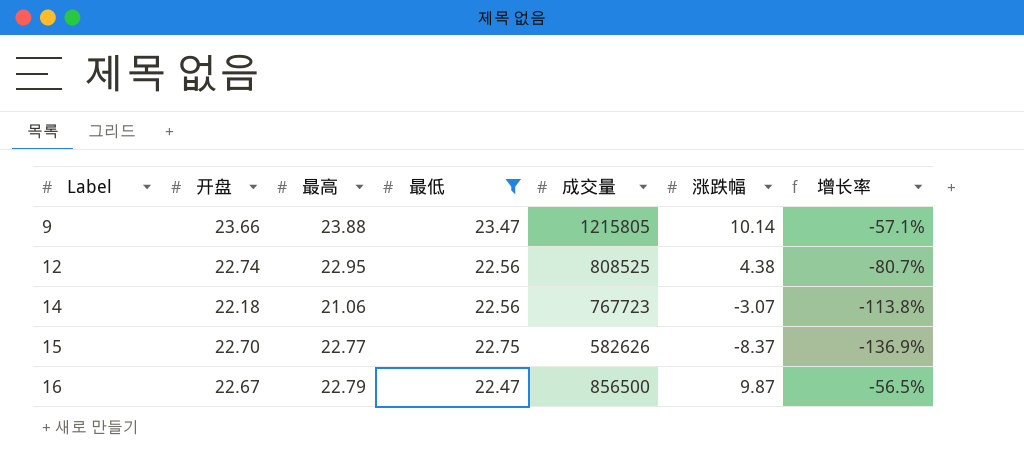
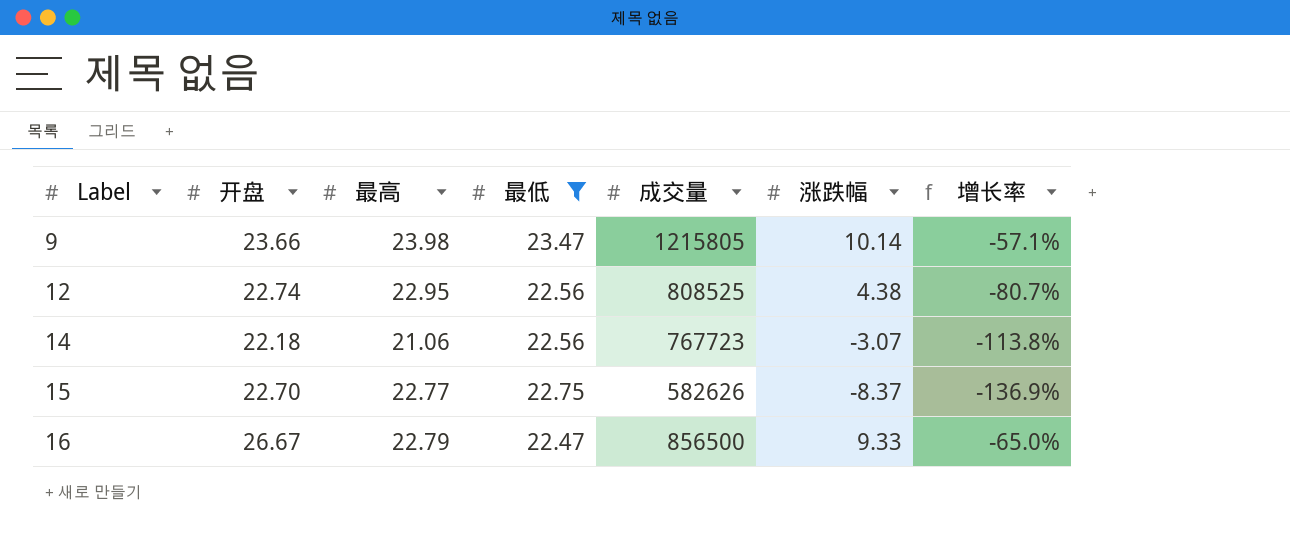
9 | 最高: 23.88 -> 23.98
16 | 开盘: 22.67 -> 26.67
16 | 涨跌幅: 9.87 -> 9.33
16 | 增长率: -56.5% -> -65.0%

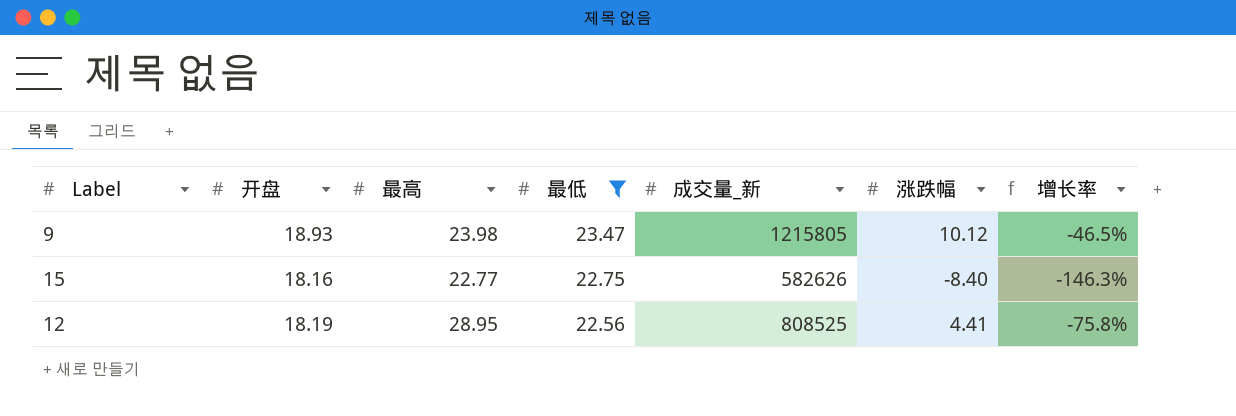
row order: Label ascending -> 最低 descending
column name: 成交量 -> 成交量_新
row 14: 22.18 | 21.06 | 22.56 | 767723 | -3.07 | -113.8% -> none
row 16: 26.67 | 22.79 | 22.47 | 856500 | 9.33 | -65.0% -> none
9 | 开盘: 23.66 -> 18.93
9 | 涨跌幅: 10.14 -> 10.12
9 | 增长率: -57.1% -> -46.5%
15 | 开盘: 22.70 -> 18.16
15 | 涨跌幅: -8.37 -> -8.40
15 | 增长率: -136.9% -> -146.3%
12 | 开盘: 22.74 -> 18.19
12 | 最高: 22.95 -> 28.95
12 | 涨跌幅: 4.38 -> 4.41
12 | 增长率: -80.7% -> -75.8%

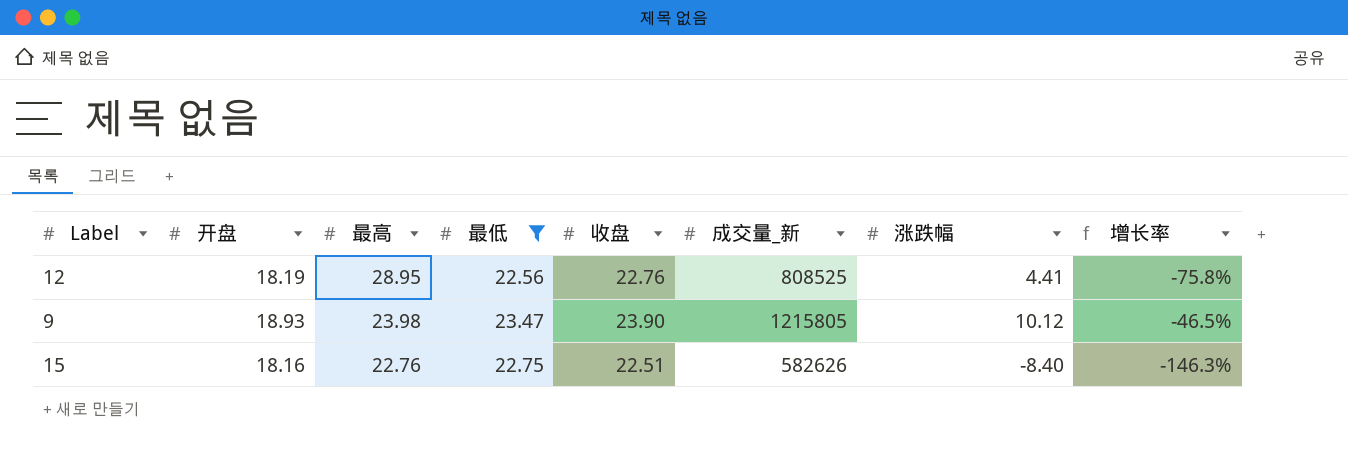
row order: 最低 descending -> 最高 descending
column 收盘 | position: none -> 5
15 | 最高: 22.77 -> 22.76

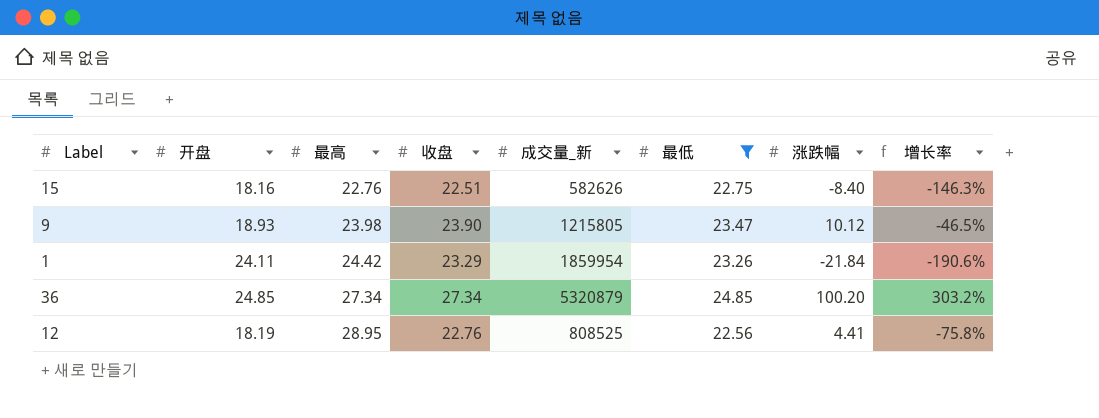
row order: 最高 descending -> 最高 ascending
column 最低 | position: 4 -> 6
row 1: none -> 24.11 | 24.42 | 23.29 | 1859954 | 23.26 | -21.84 | -190.6%
row 36: none -> 24.85 | 27.34 | 27.34 | 5320879 | 24.85 | 100.20 | 303.2%

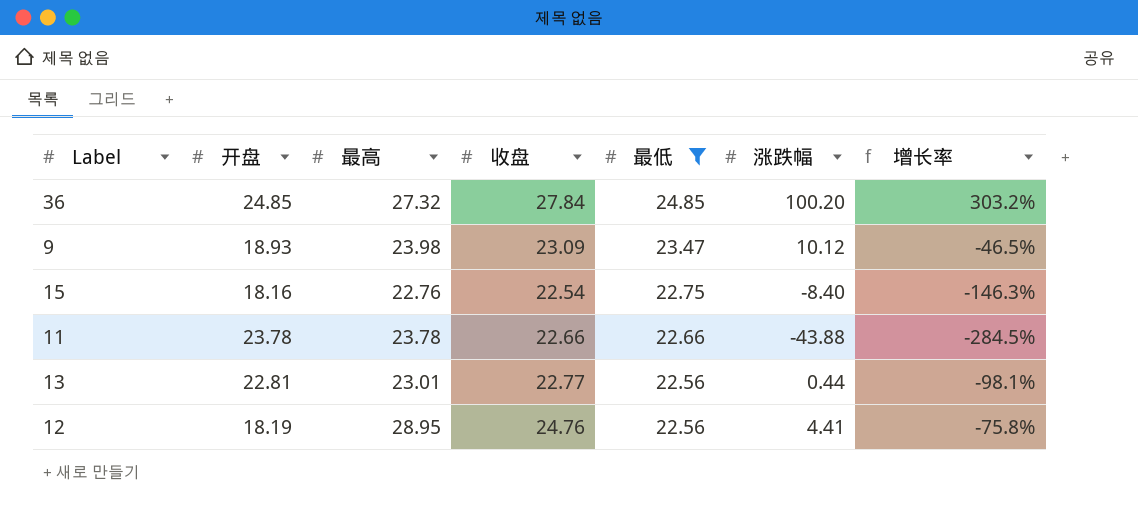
row order: 最高 ascending -> 最低 descending
column 成交量_新 | position: 5 -> none
row 1: 24.11 | 24.42 | 23.29 | 1859954 | 23.26 | -21.84 | -190.6% -> none
36 | 最高: 27.34 -> 27.32
36 | 收盘: 27.34 -> 27.84
9 | 收盘: 23.90 -> 23.09
15 | 收盘: 22.51 -> 22.54
row 11: none -> 23.78 | 23.78 | 22.66 | 22.66 | -43.88 | -284.5%
row 13: none -> 22.81 | 23.01 | 22.77 | 22.56 | 0.44 | -98.1%
12 | 收盘: 22.76 -> 24.76

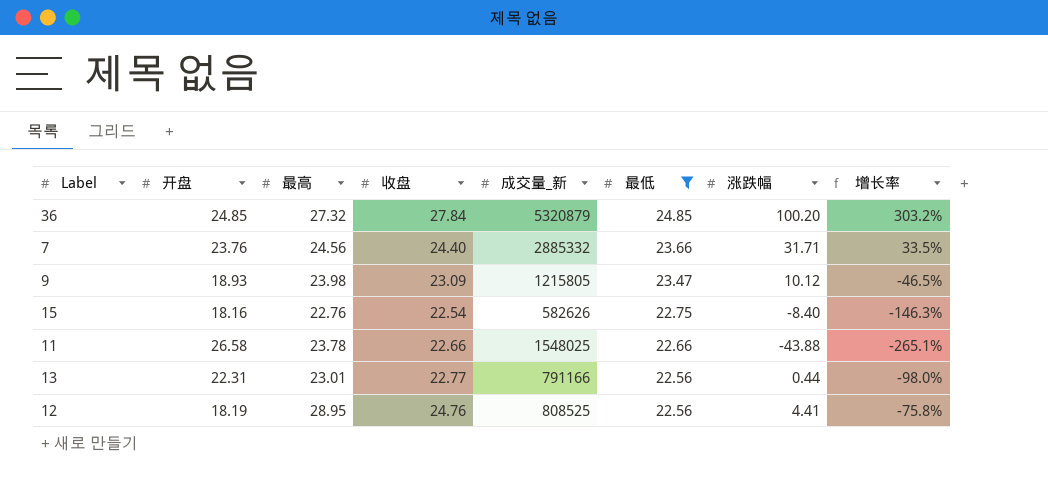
column 成交量_新 | position: none -> 5
row 7: none -> 23.76 | 24.56 | 24.40 | 2885332 | 23.66 | 31.71 | 33.5%
11 | 开盘: 23.78 -> 26.58
11 | 增长率: -284.5% -> -265.1%
13 | 开盘: 22.81 -> 22.31
13 | 增长率: -98.1% -> -98.0%

